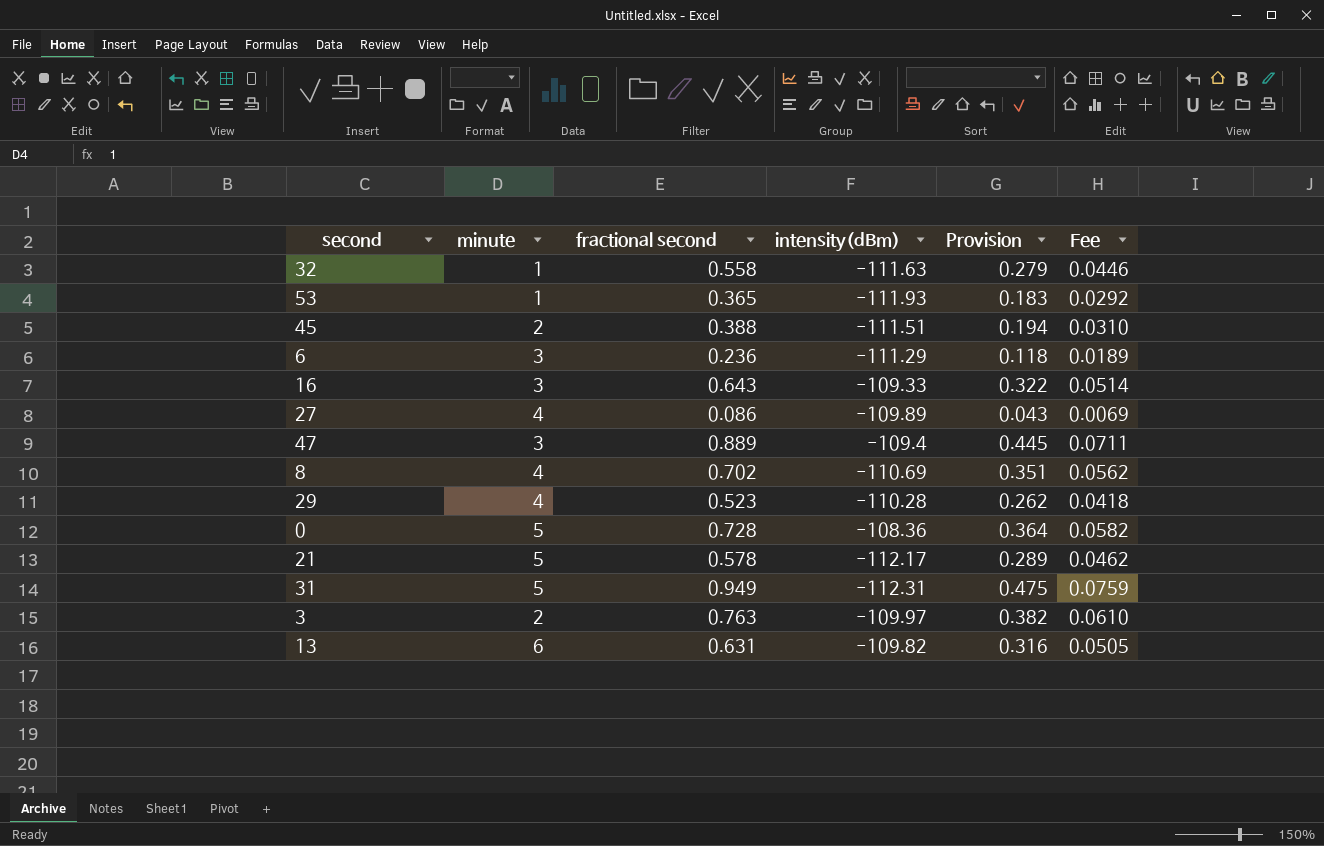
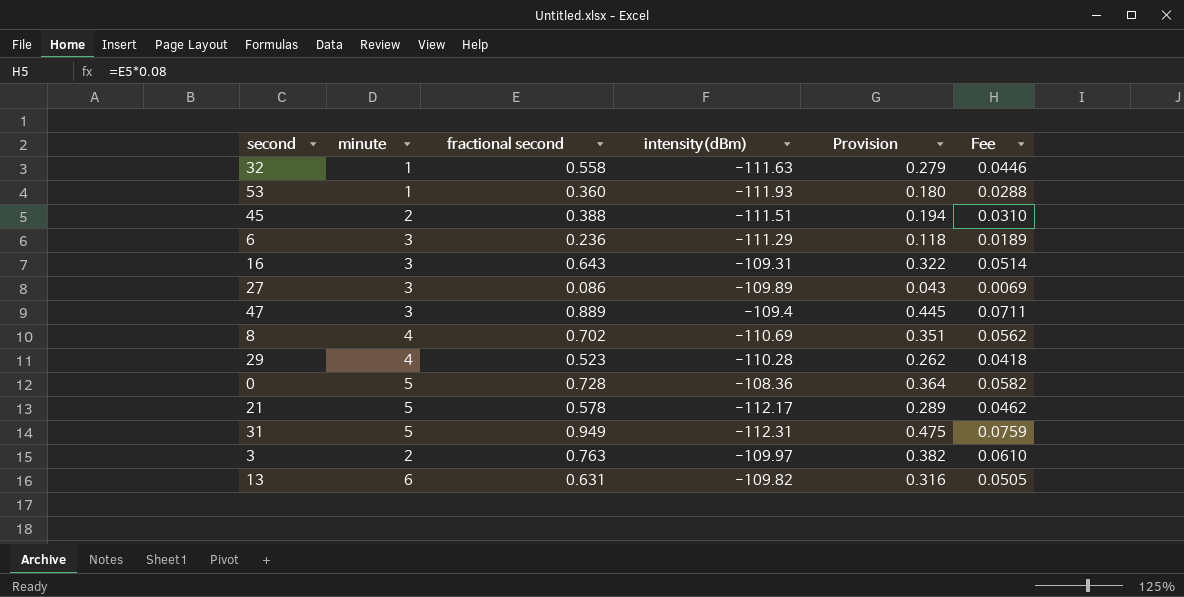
53 | fractional second: 0.365 -> 0.360
53 | Provision: 0.183 -> 0.180
53 | Fee: 0.0292 -> 0.0288
16 | intensity(dBm): -109.33 -> -109.31
27 | minute: 4 -> 3

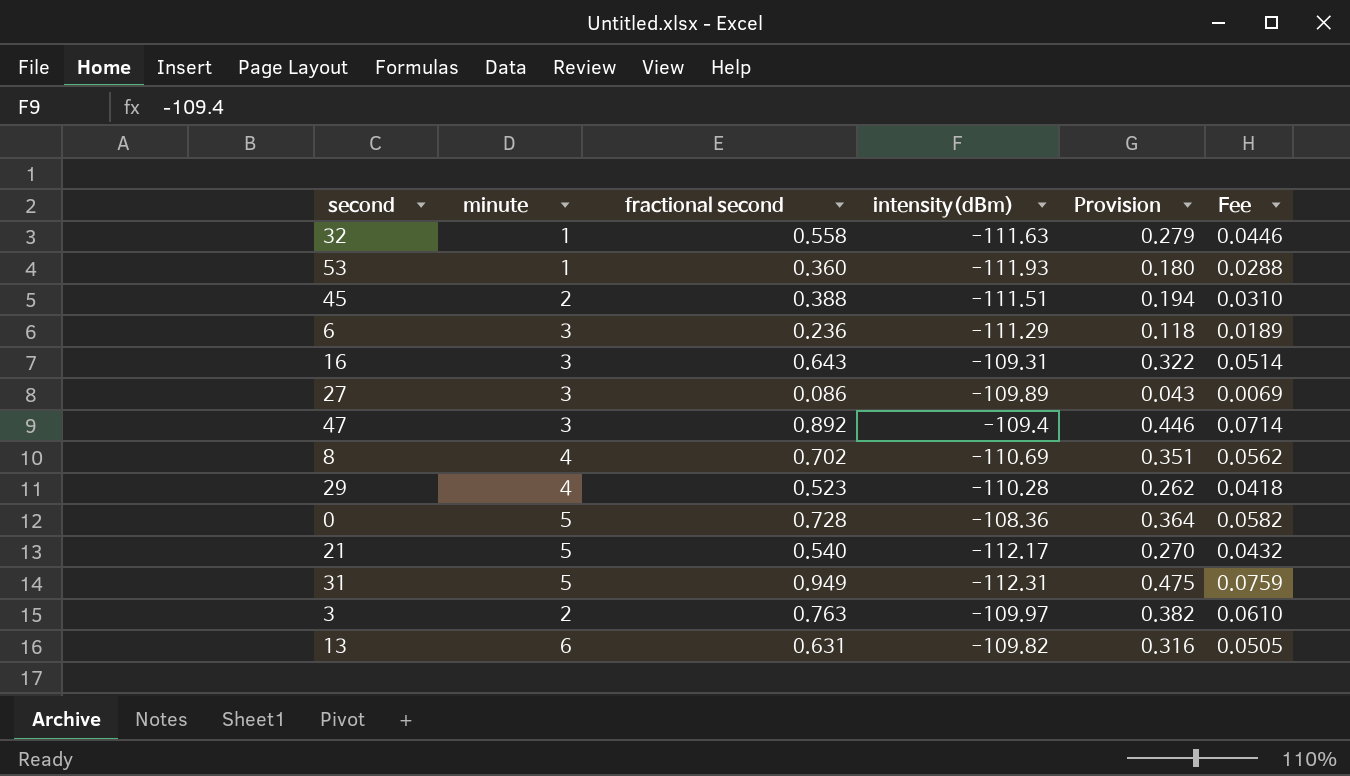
47 | fractional second: 0.889 -> 0.892
47 | Provision: 0.445 -> 0.446
47 | Fee: 0.0711 -> 0.0714
21 | fractional second: 0.578 -> 0.540
21 | Provision: 0.289 -> 0.270
21 | Fee: 0.0462 -> 0.0432

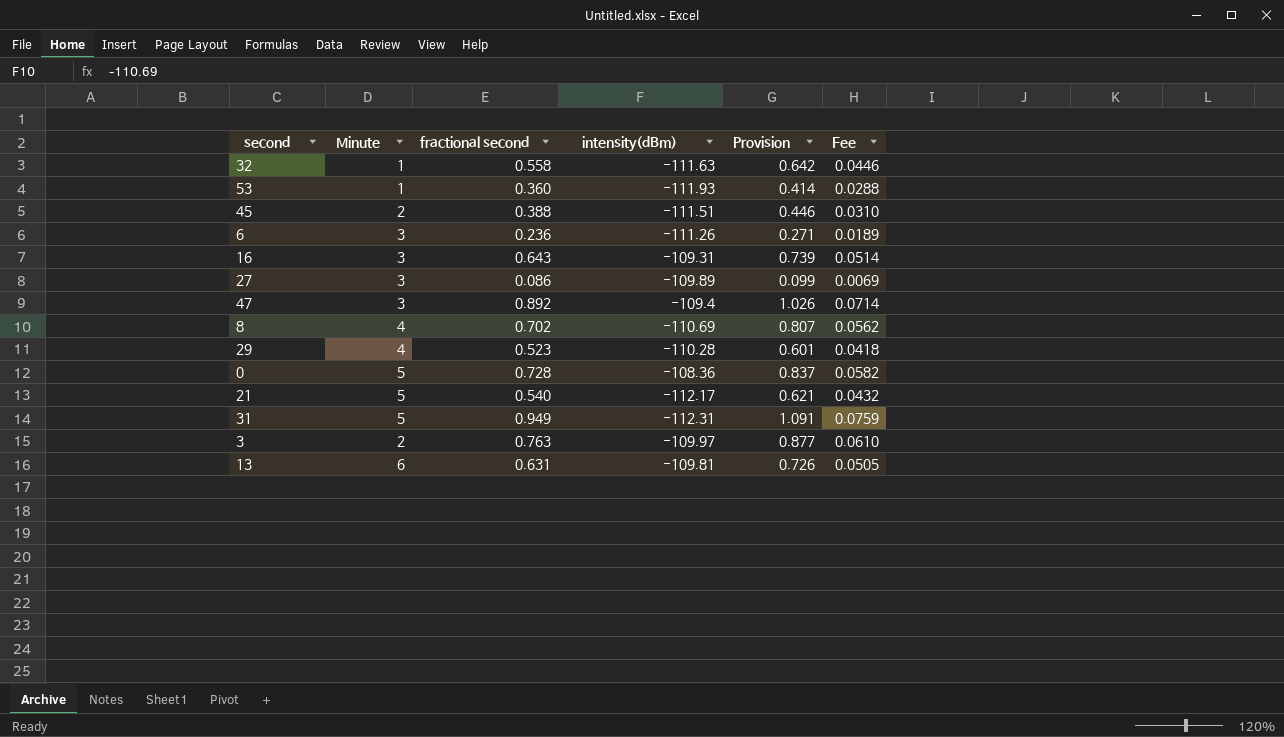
column name: minute -> Minute
column Provision | formula: [fractional second] * 0.5 -> [fractional second] * 1.15
6 | intensity(dBm): -111.29 -> -111.26
13 | intensity(dBm): -109.82 -> -109.81

